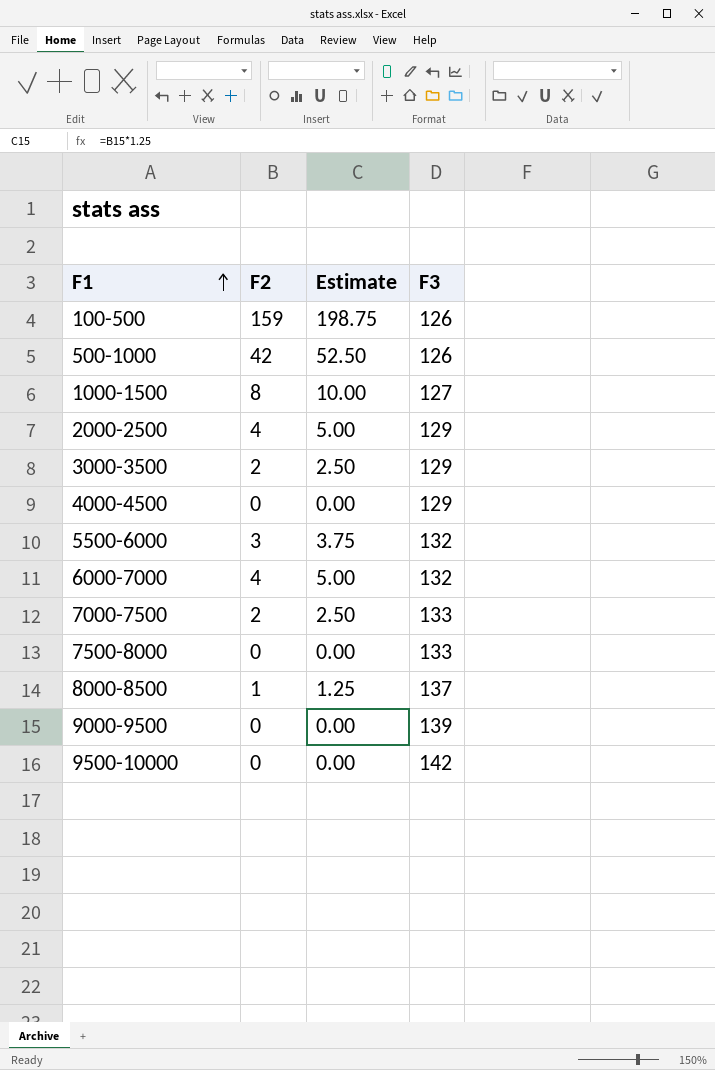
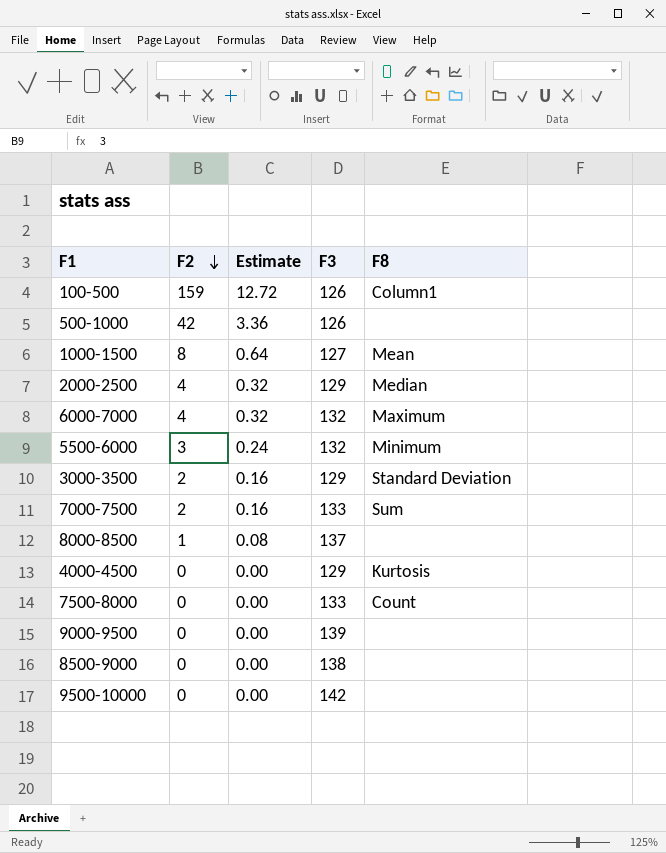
row order: F1 ascending -> F2 descending
column Estimate | formula: [F2] * 1.25 -> [F2] * 0.08
column F8 | position: none -> 5
row 8500-9000: none -> 0 | 0.00 | 138 | none

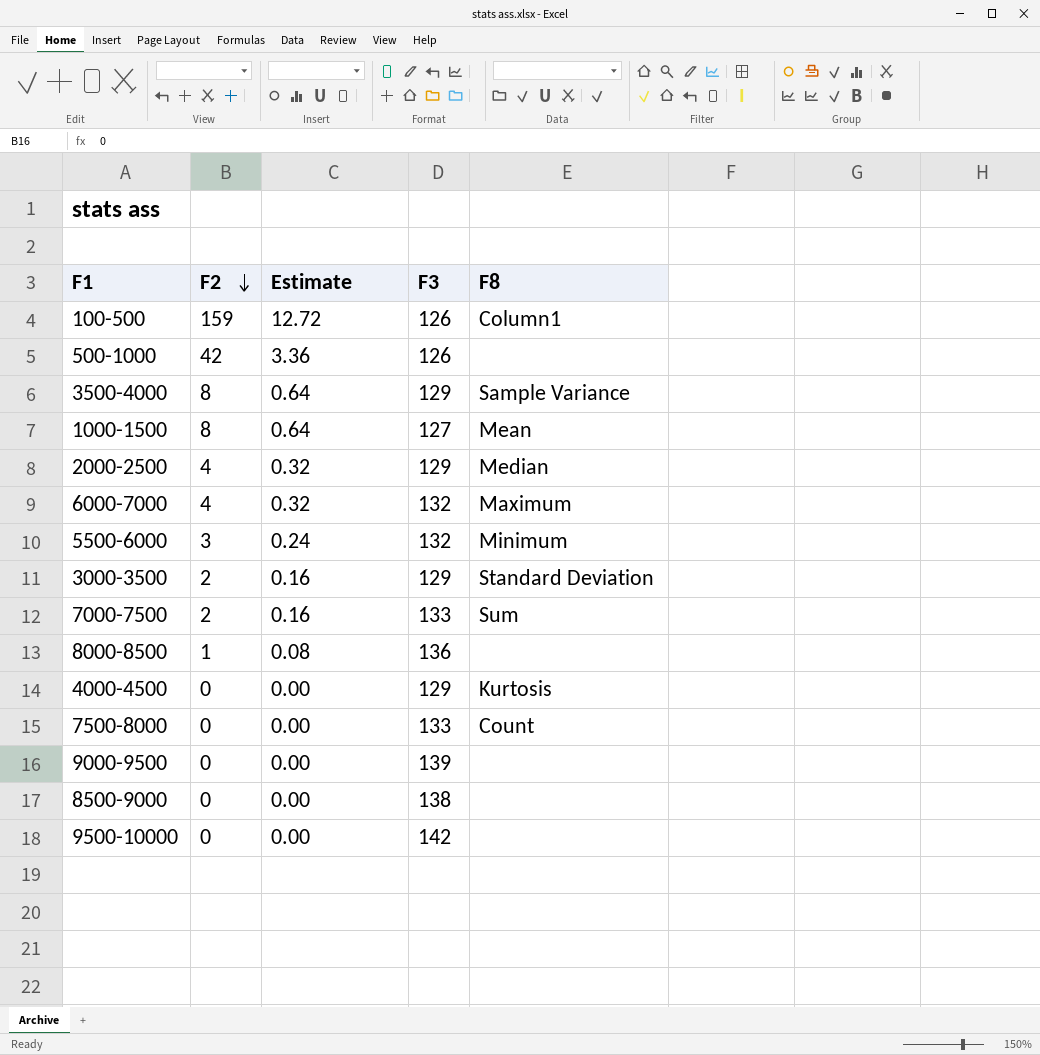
row 3500-4000: none -> 8 | 0.64 | 129 | Sample Variance
8000-8500 | F3: 137 -> 136

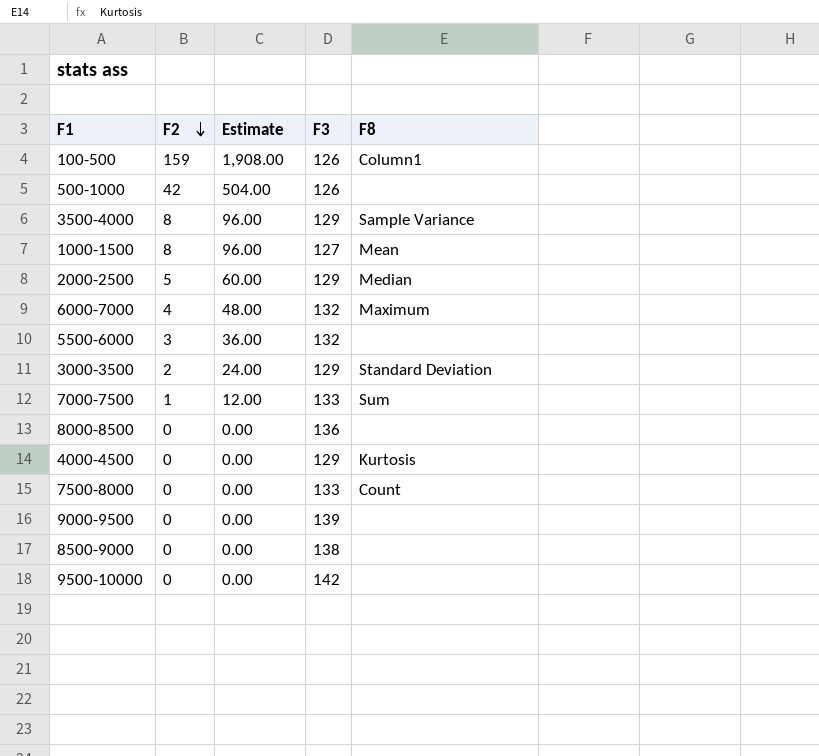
column Estimate | formula: [F2] * 0.08 -> [F2] * 12
2000-2500 | F2: 4 -> 5
5500-6000 | F8: Minimum -> none
7000-7500 | F2: 2 -> 1
8000-8500 | F2: 1 -> 0

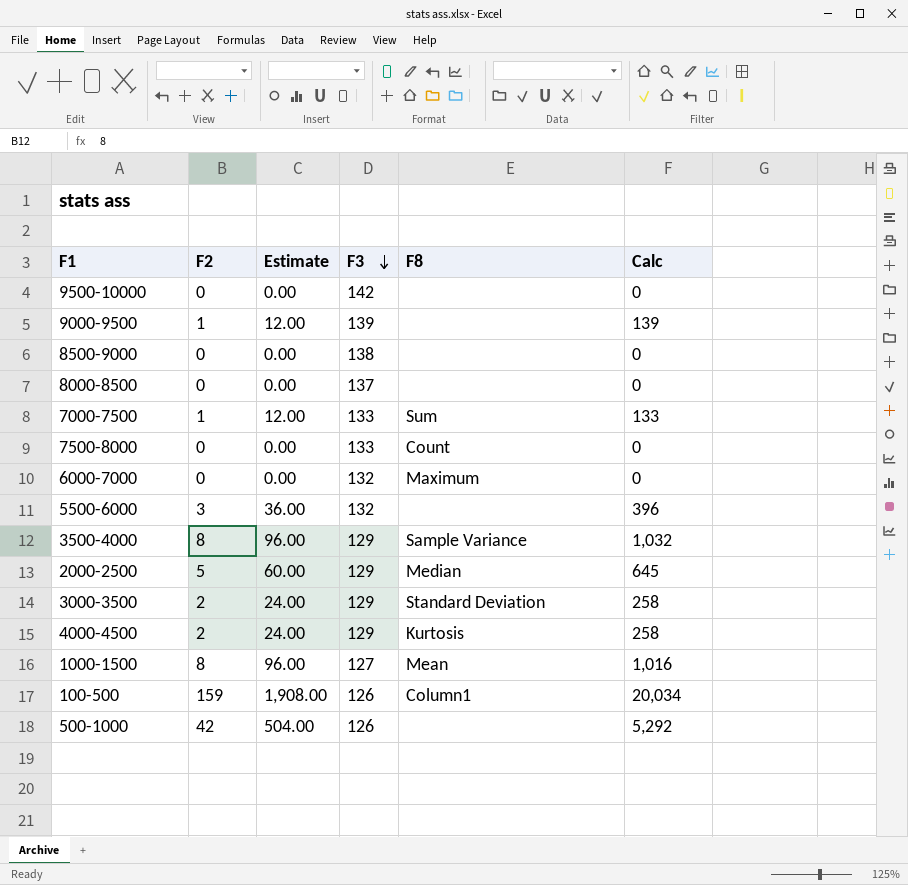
row order: F2 descending -> F3 descending
column Calc | formula: none -> [F2] * [F3]
9000-9500 | F2: 0 -> 1
9000-9500 | Estimate: 0.00 -> 12.00
8000-8500 | F3: 136 -> 137
6000-7000 | F2: 4 -> 0
6000-7000 | Estimate: 48.00 -> 0.00
4000-4500 | F2: 0 -> 2
4000-4500 | Estimate: 0.00 -> 24.00

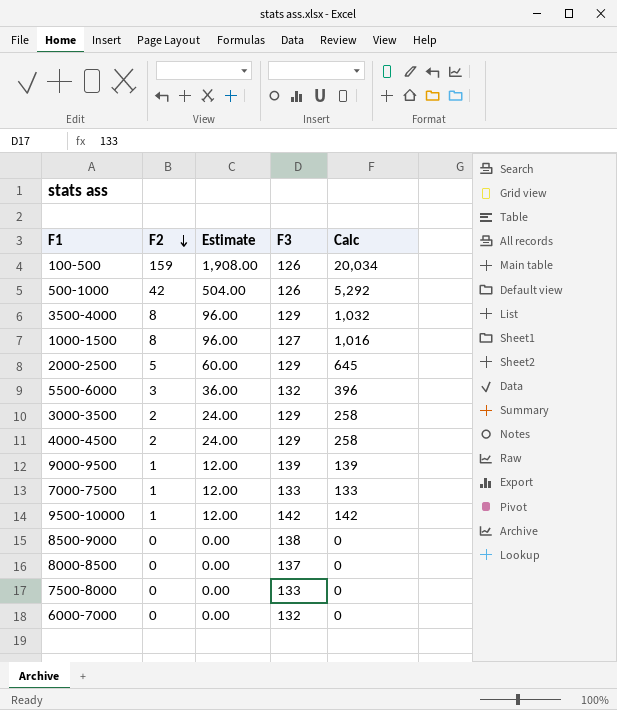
row order: F3 descending -> F2 descending
column F8 | position: 5 -> none
9500-10000 | F2: 0 -> 1
9500-10000 | Estimate: 0.00 -> 12.00
9500-10000 | Calc: 0 -> 142

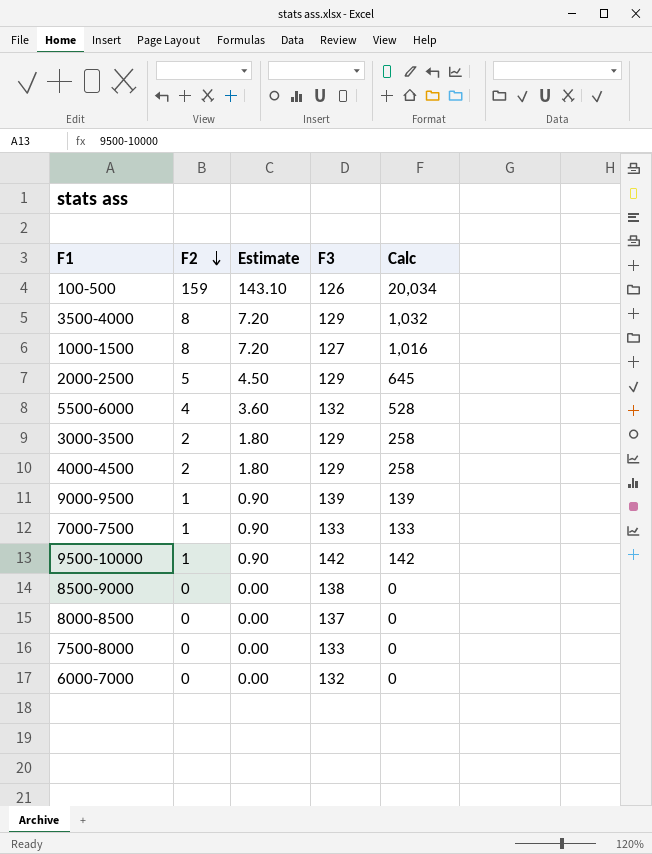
column Estimate | formula: [F2] * 12 -> [F2] * 0.9
row 500-1000: 42 | 504.00 | 126 | 5,292 -> none
5500-6000 | F2: 3 -> 4
5500-6000 | Calc: 396 -> 528

